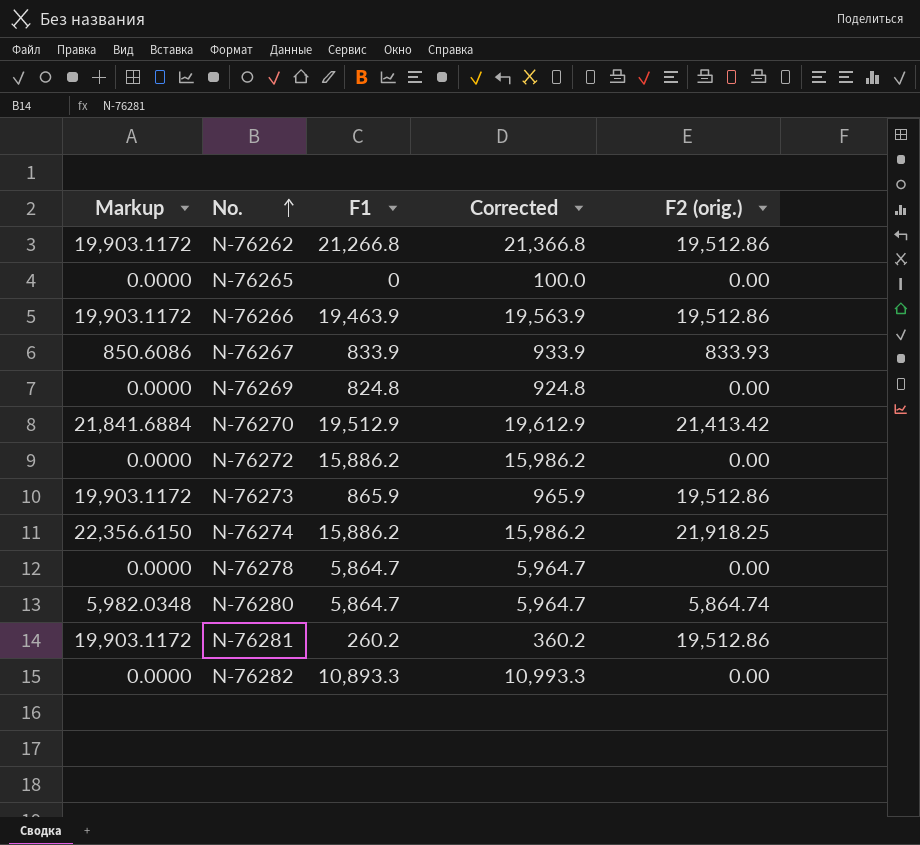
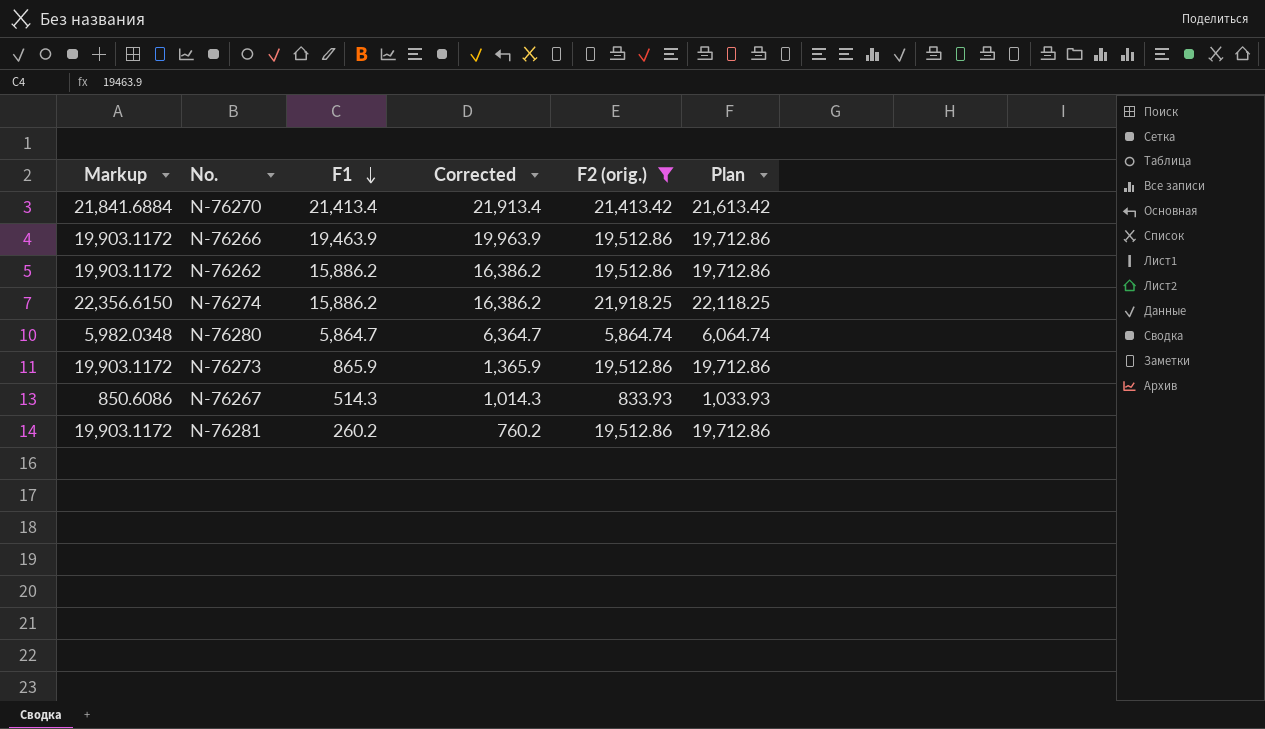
filter: none -> F2 (orig.) != 0.00
row order: No. ascending -> F1 descending
column Corrected | formula: [F1] + 100 -> [F1] + 500
column Plan | formula: none -> [F2 (orig.)] + 200
N-76270 | F1: 19,512.9 -> 21,413.4
N-76262 | F1: 21,266.8 -> 15,886.2
N-76267 | F1: 833.9 -> 514.3

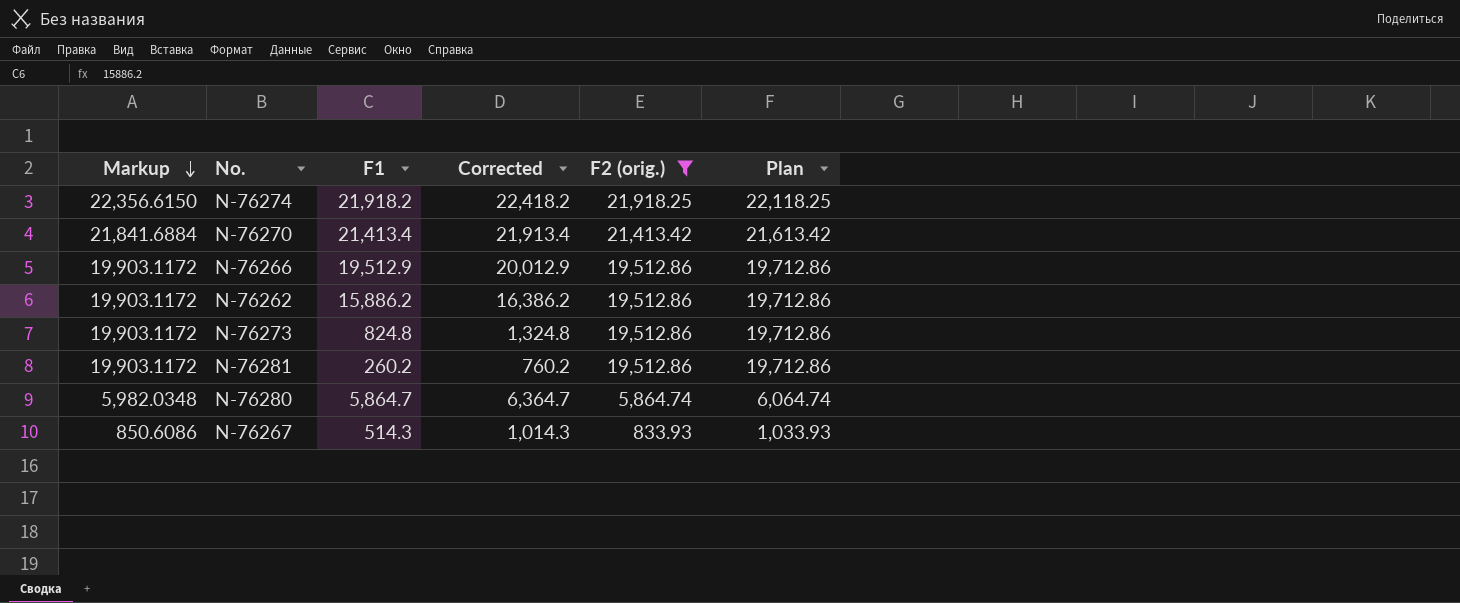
row order: F1 descending -> Markup descending
N-76274 | F1: 15,886.2 -> 21,918.2
N-76274 | Corrected: 16,386.2 -> 22,418.2
N-76266 | F1: 19,463.9 -> 19,512.9
N-76266 | Corrected: 19,963.9 -> 20,012.9
N-76273 | F1: 865.9 -> 824.8
N-76273 | Corrected: 1,365.9 -> 1,324.8

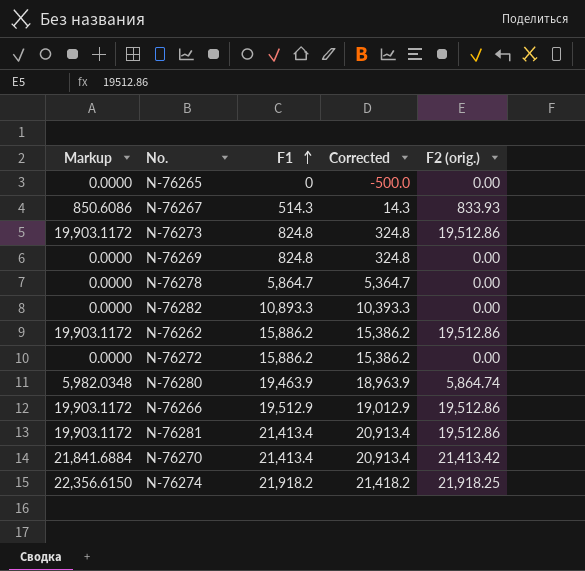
filter: F2 (orig.) != 0.00 -> none
row order: Markup descending -> F1 ascending
column Plan | formula: [F2 (orig.)] + 200 -> none
column Corrected | formula: [F1] + 500 -> [F1] - 500
N-76280 | F1: 5,864.7 -> 19,463.9
N-76281 | F1: 260.2 -> 21,413.4

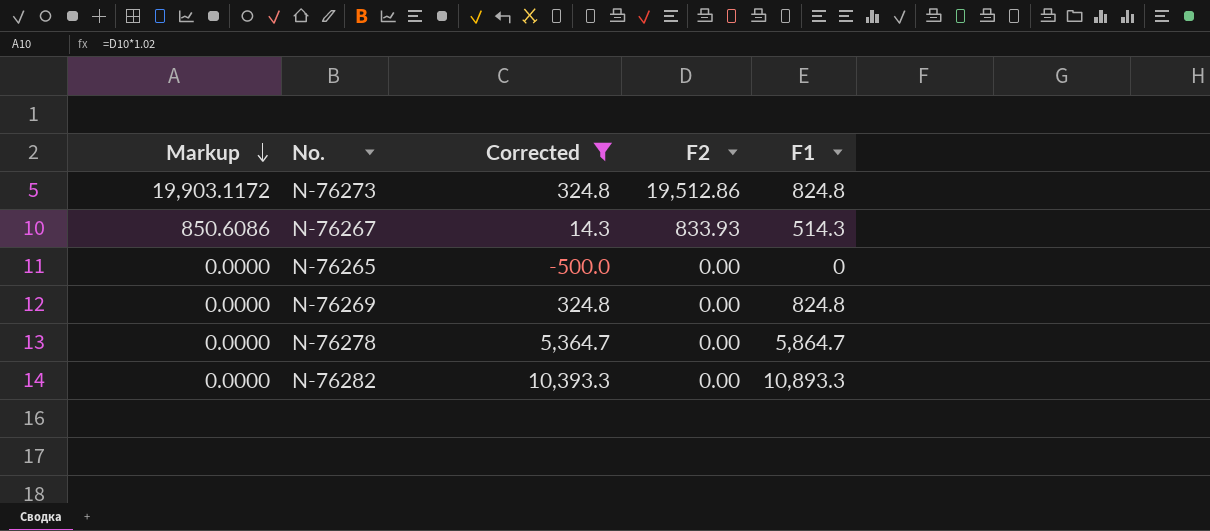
filter: none -> Corrected <= 10,393.3
row order: F1 ascending -> Markup descending
column name: F2 (orig.) -> F2
column F1 | position: 3 -> 5

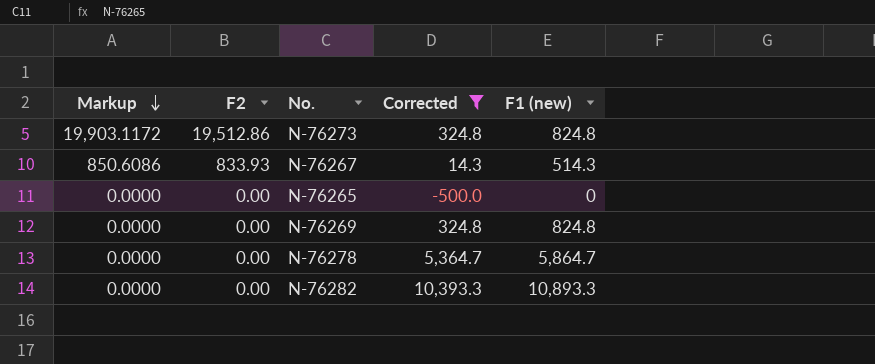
column F2 | position: 4 -> 2
column name: F1 -> F1 (new)

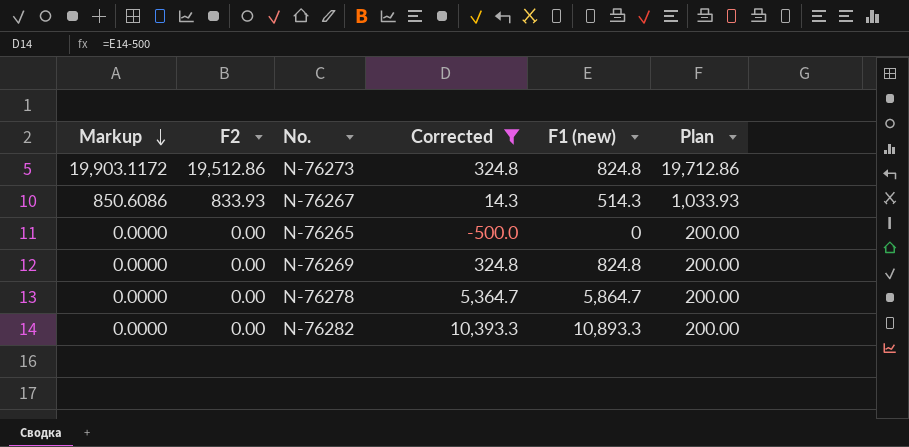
column Plan | formula: none -> [F2] + 200

